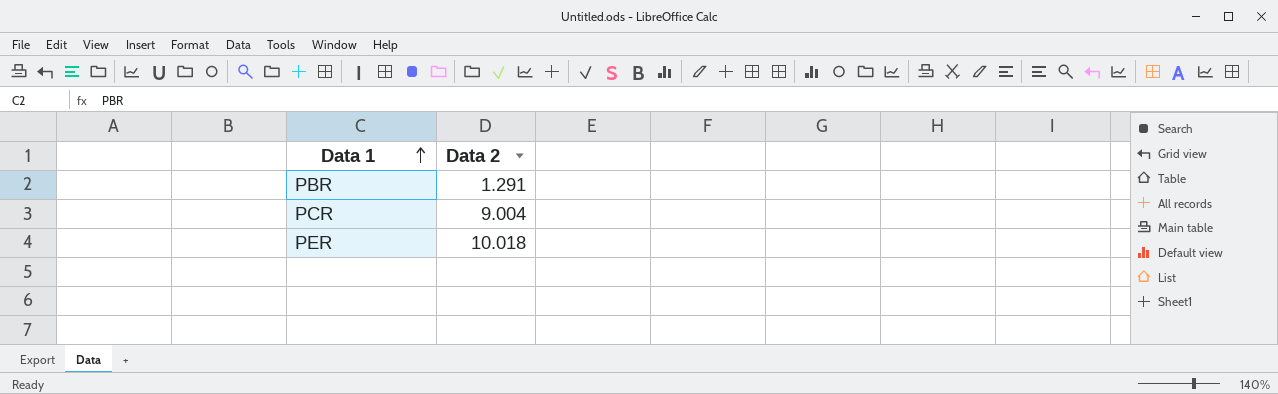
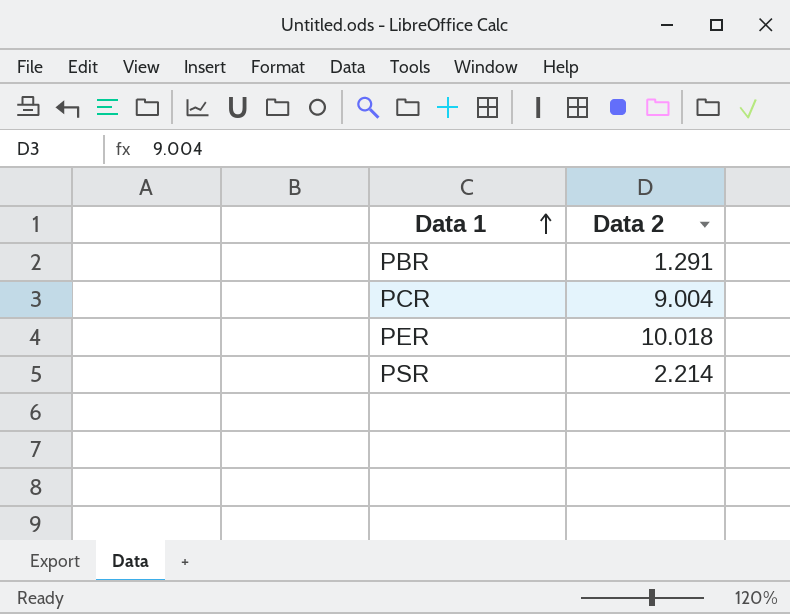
row PSR: none -> 2.214

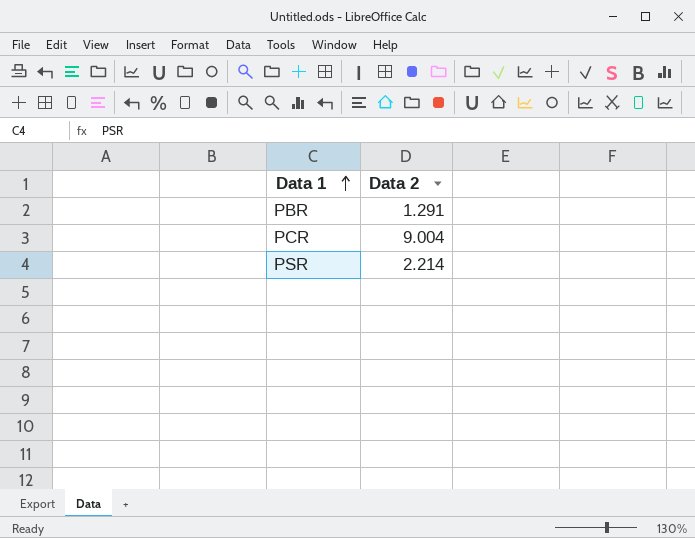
row PER: 10.018 -> none

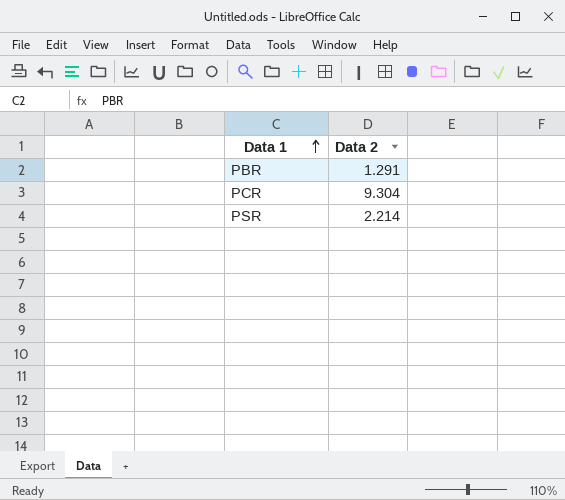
PCR | Data 2: 9.004 -> 9.304

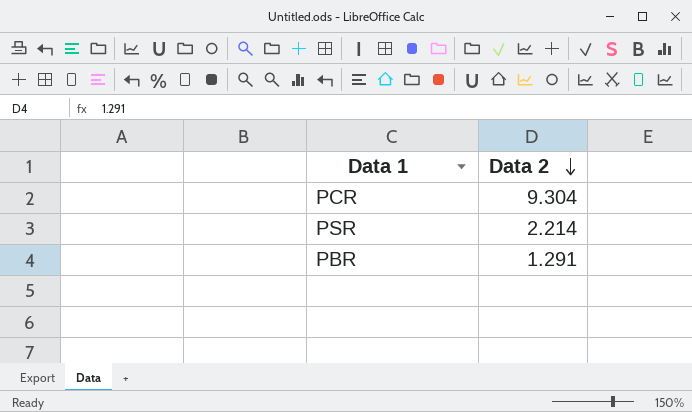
row order: Data 1 ascending -> Data 2 descending

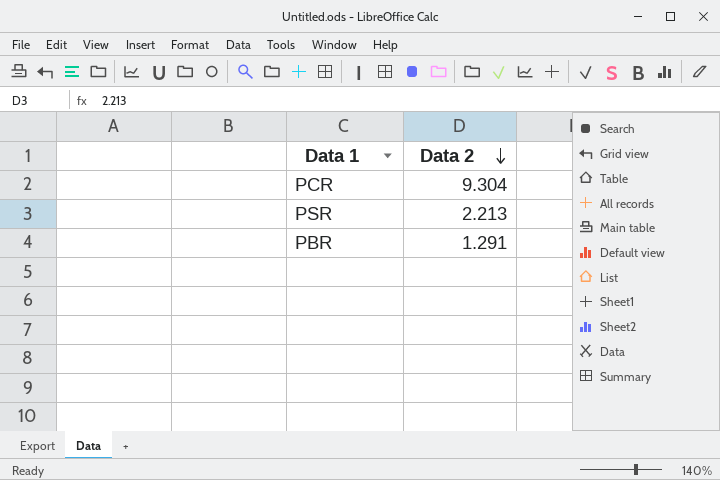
PSR | Data 2: 2.214 -> 2.213

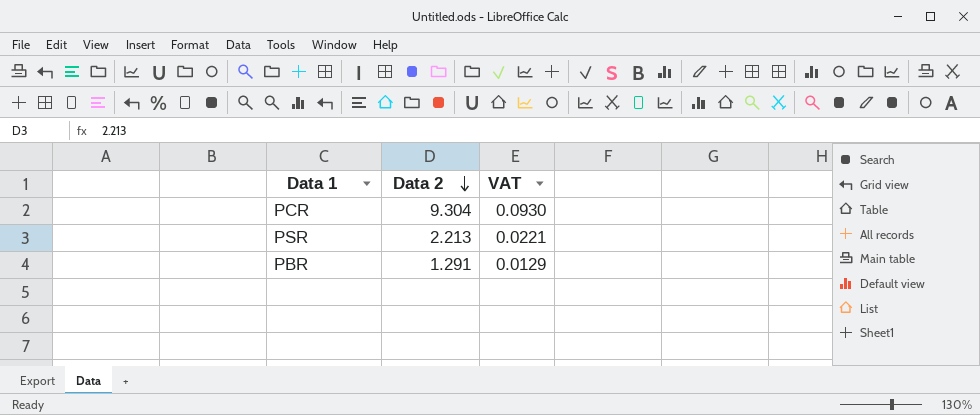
column VAT | formula: none -> [Data 2] * 0.01

